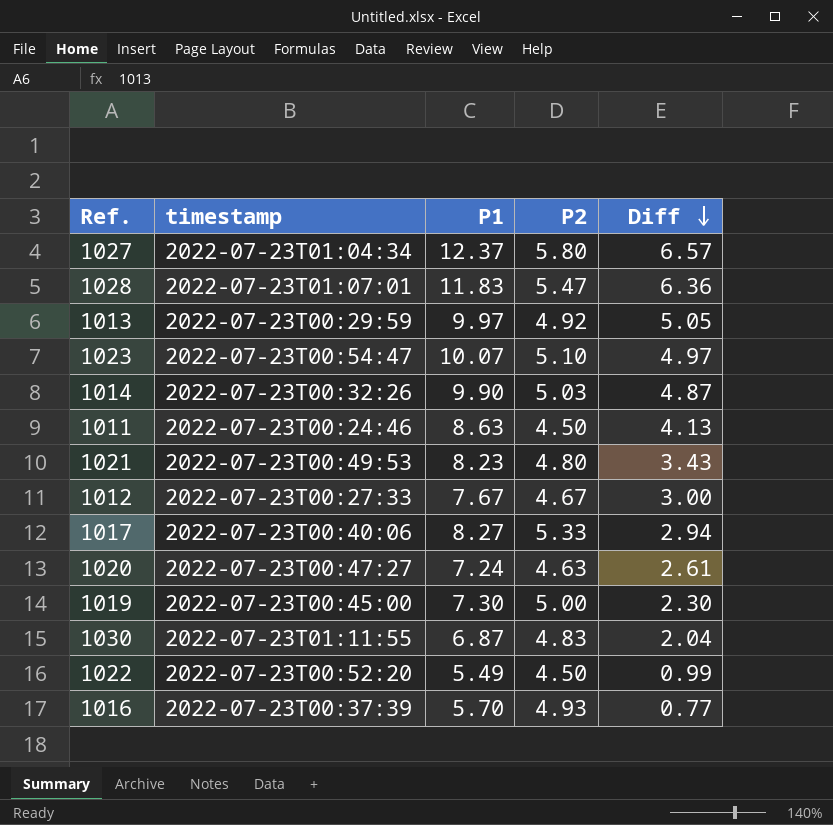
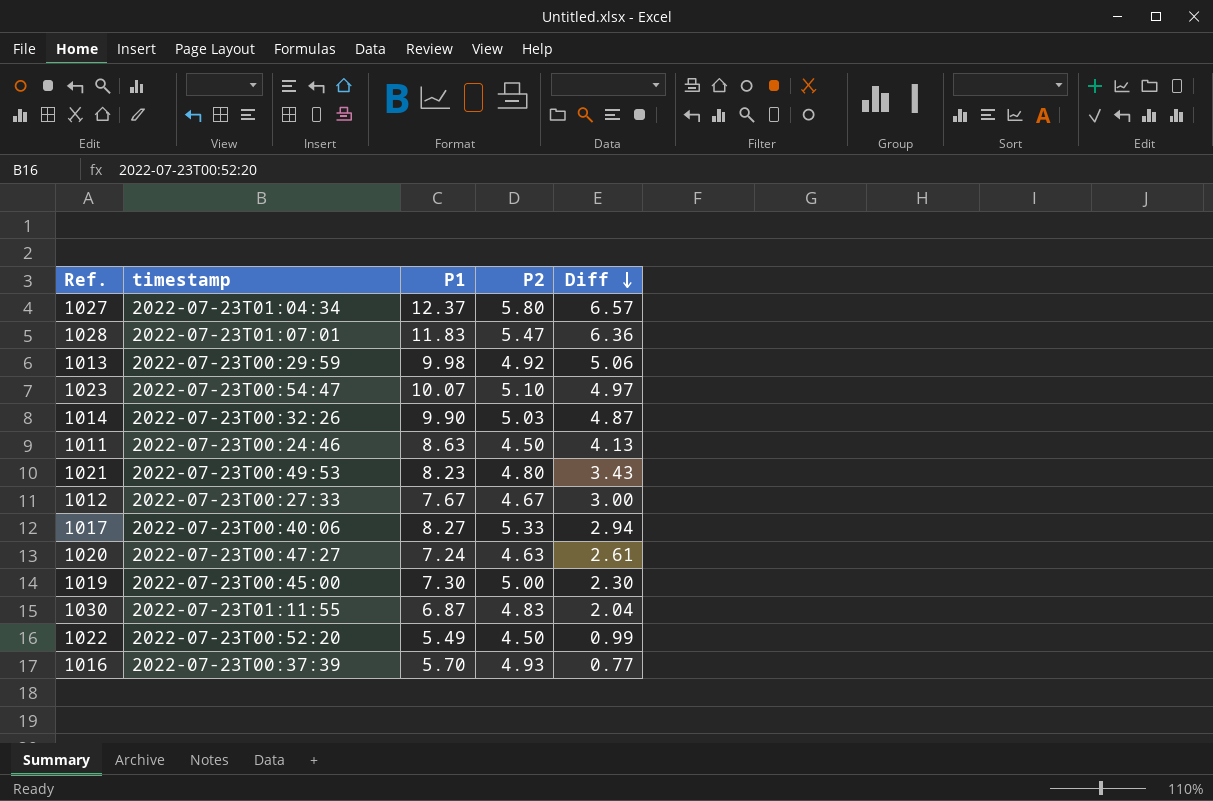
1013 | P1: 9.97 -> 9.98
1013 | Diff: 5.05 -> 5.06

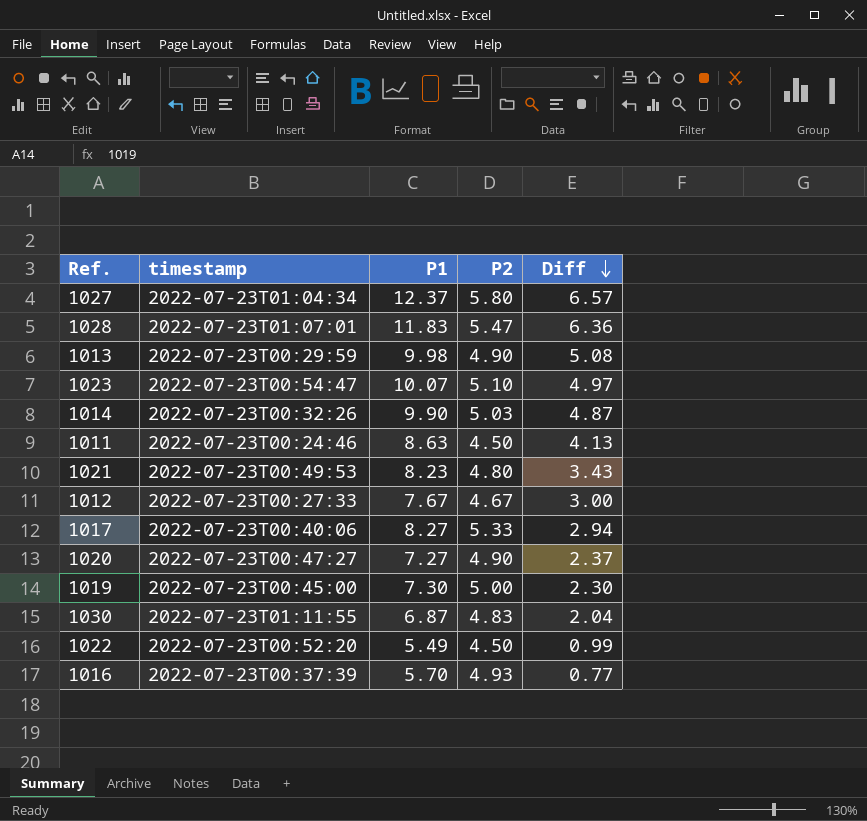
1013 | P2: 4.92 -> 4.90
1013 | Diff: 5.06 -> 5.08
1020 | P1: 7.24 -> 7.27
1020 | P2: 4.63 -> 4.90
1020 | Diff: 2.61 -> 2.37

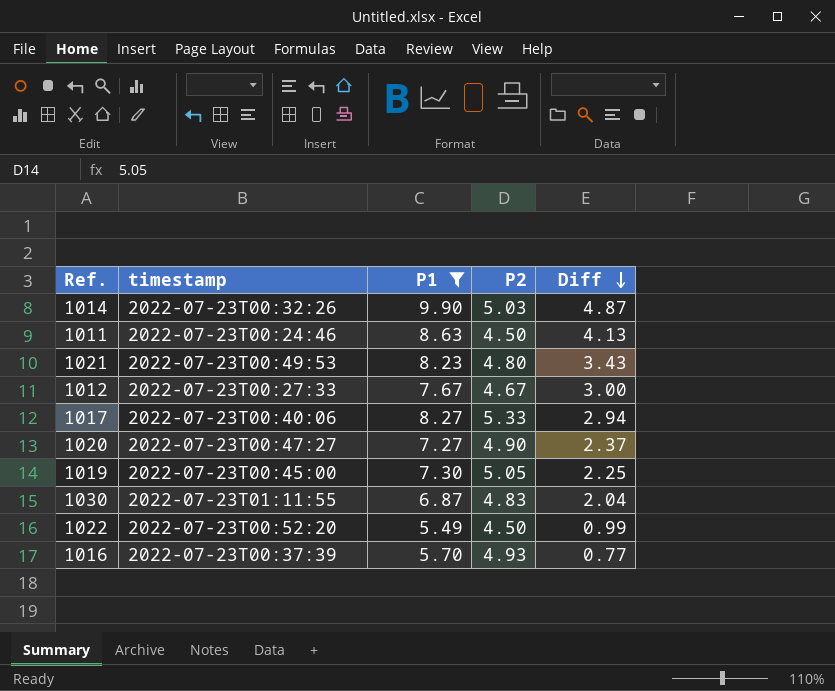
filter: none -> P1 <= 9.90
1019 | P2: 5.00 -> 5.05
1019 | Diff: 2.30 -> 2.25

